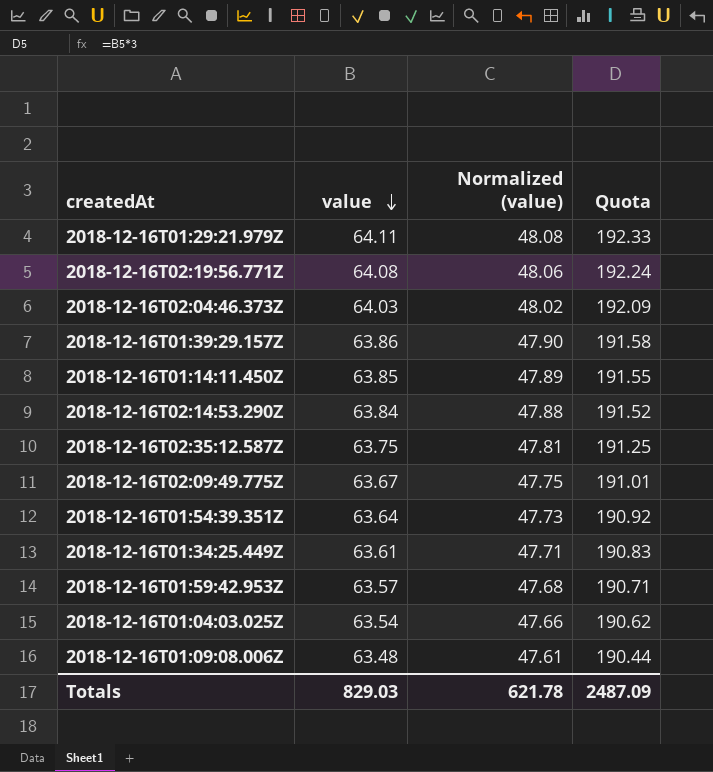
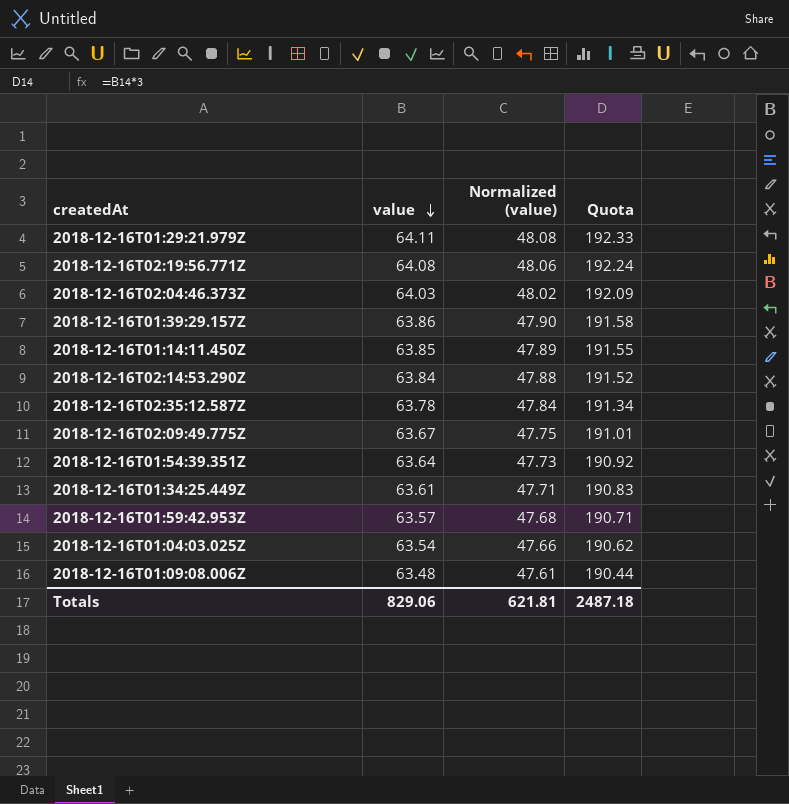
2018-12-16T02:35:12.587Z | value: 63.75 -> 63.78
2018-12-16T02:35:12.587Z | Normalized (value): 47.81 -> 47.84
2018-12-16T02:35:12.587Z | Quota: 191.25 -> 191.34
Totals | value: 829.03 -> 829.06
Totals | Normalized (value): 621.78 -> 621.81
Totals | Quota: 2487.09 -> 2487.18

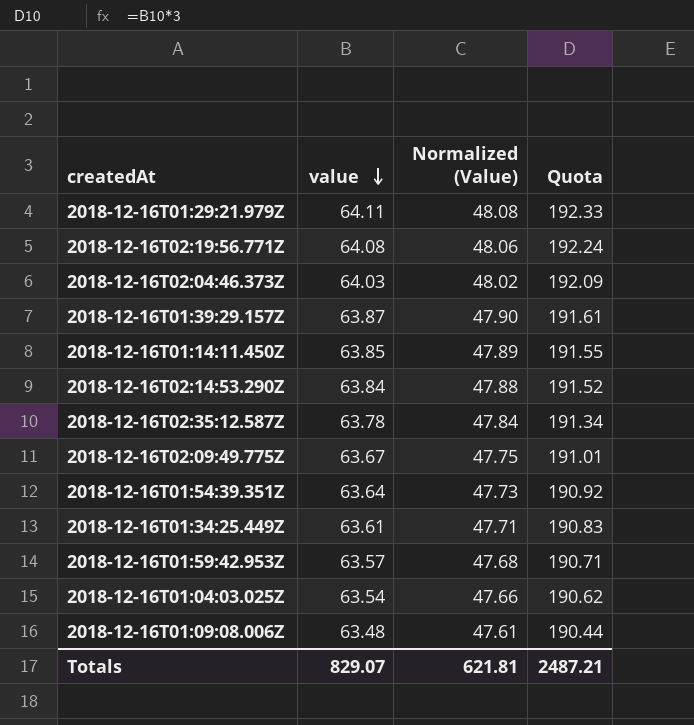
column name: Normalized (value) -> Normalized (Value)
2018-12-16T01:39:29.157Z | value: 63.86 -> 63.87
2018-12-16T01:39:29.157Z | Quota: 191.58 -> 191.61
Totals | value: 829.06 -> 829.07
Totals | Quota: 2487.18 -> 2487.21

